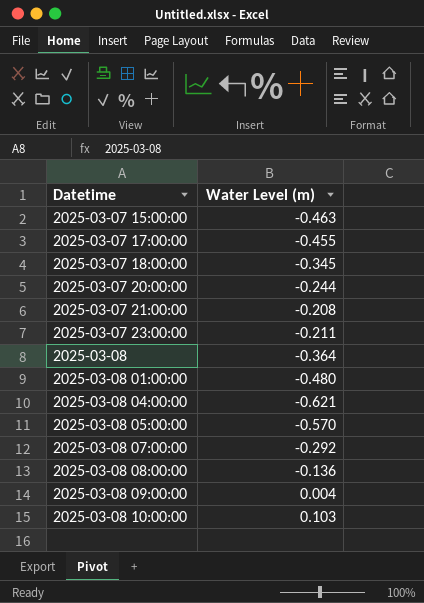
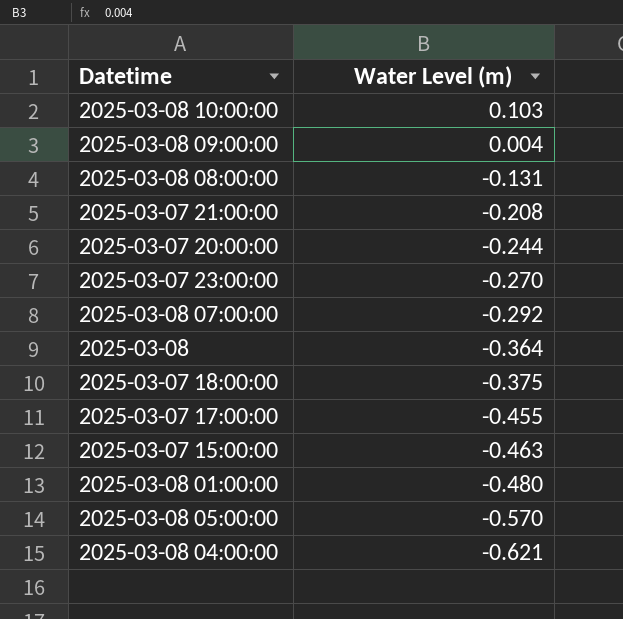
row order: Datetime ascending -> Water Level (m) descending
2025-03-08 08:00:00 | Water Level (m): -0.136 -> -0.131
2025-03-07 23:00:00 | Water Level (m): -0.211 -> -0.270
2025-03-07 18:00:00 | Water Level (m): -0.345 -> -0.375

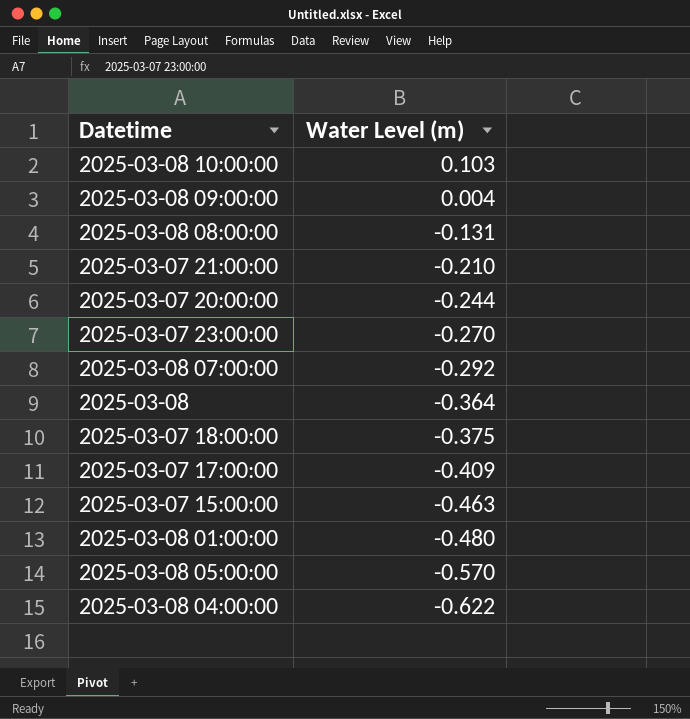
2025-03-07 21:00:00 | Water Level (m): -0.208 -> -0.210
2025-03-07 17:00:00 | Water Level (m): -0.455 -> -0.409
2025-03-08 04:00:00 | Water Level (m): -0.621 -> -0.622

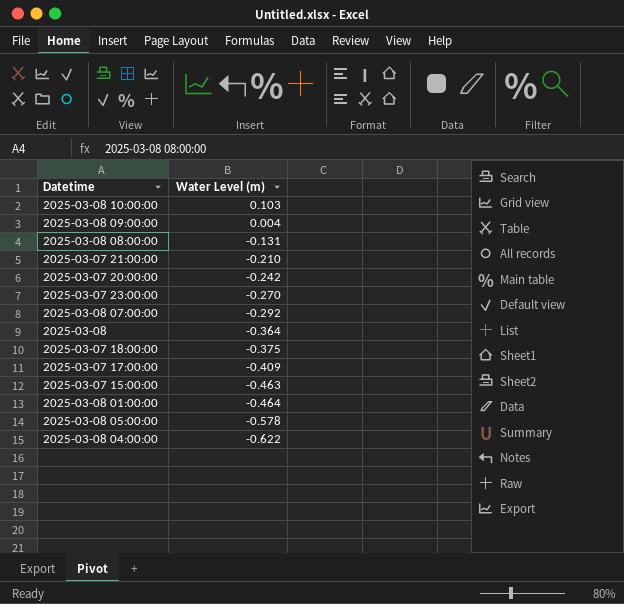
2025-03-07 20:00:00 | Water Level (m): -0.244 -> -0.242
2025-03-08 01:00:00 | Water Level (m): -0.480 -> -0.464
2025-03-08 05:00:00 | Water Level (m): -0.570 -> -0.578

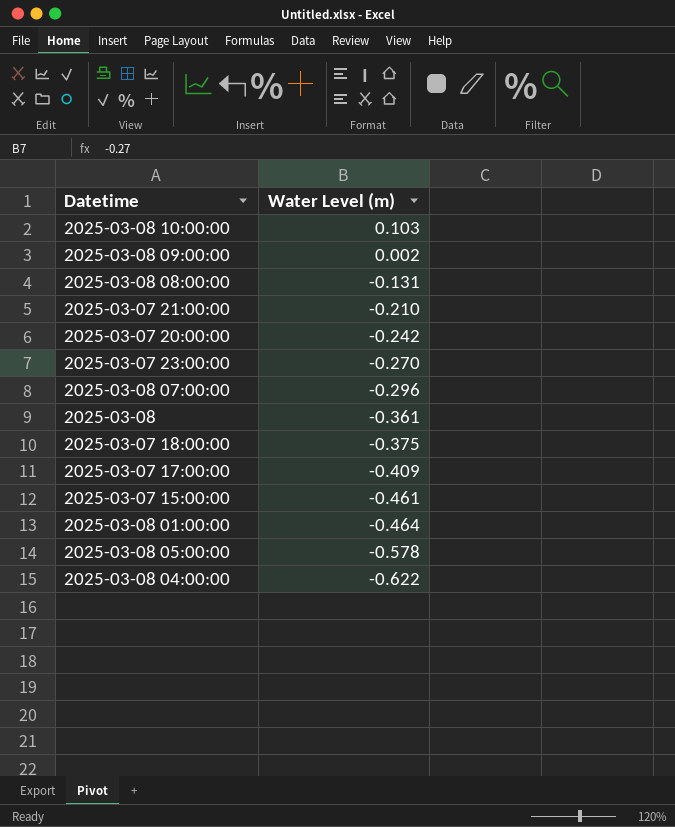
2025-03-08 09:00:00 | Water Level (m): 0.004 -> 0.002
2025-03-08 07:00:00 | Water Level (m): -0.292 -> -0.296
2025-03-08 | Water Level (m): -0.364 -> -0.361
2025-03-07 15:00:00 | Water Level (m): -0.463 -> -0.461

